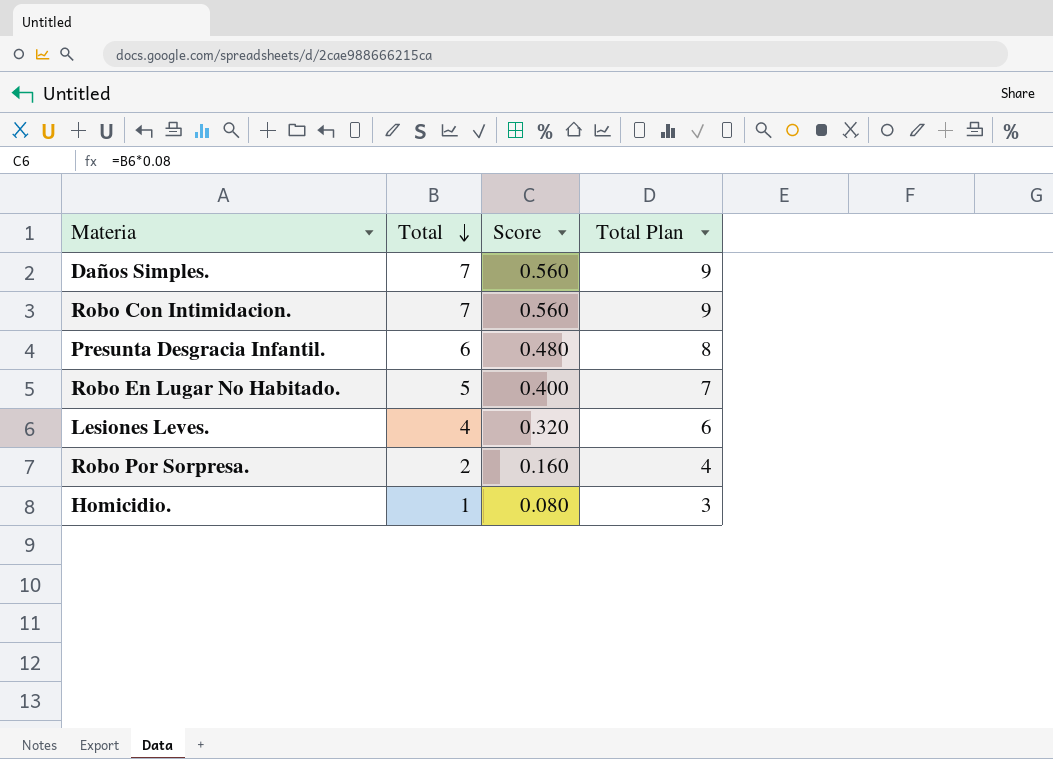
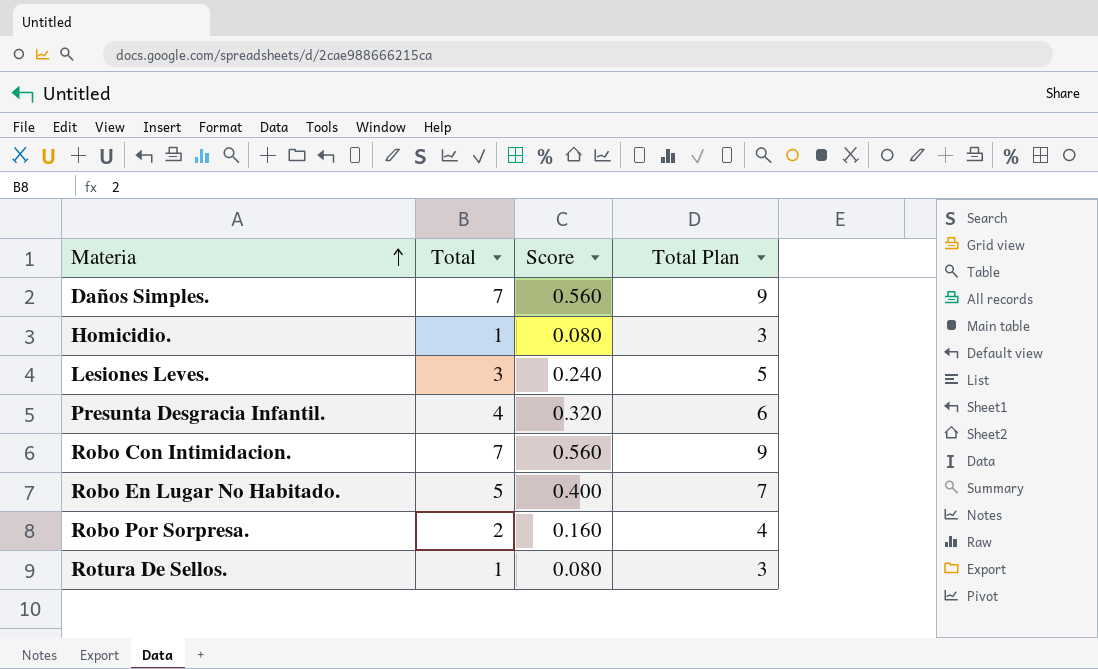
row order: Total descending -> Materia ascending
Lesiones Leves. | Total: 4 -> 3
Lesiones Leves. | Score: 0.320 -> 0.240
Lesiones Leves. | Total Plan: 6 -> 5
Presunta Desgracia Infantil. | Total: 6 -> 4
Presunta Desgracia Infantil. | Score: 0.480 -> 0.320
Presunta Desgracia Infantil. | Total Plan: 8 -> 6
row Rotura De Sellos.: none -> 1 | 0.080 | 3

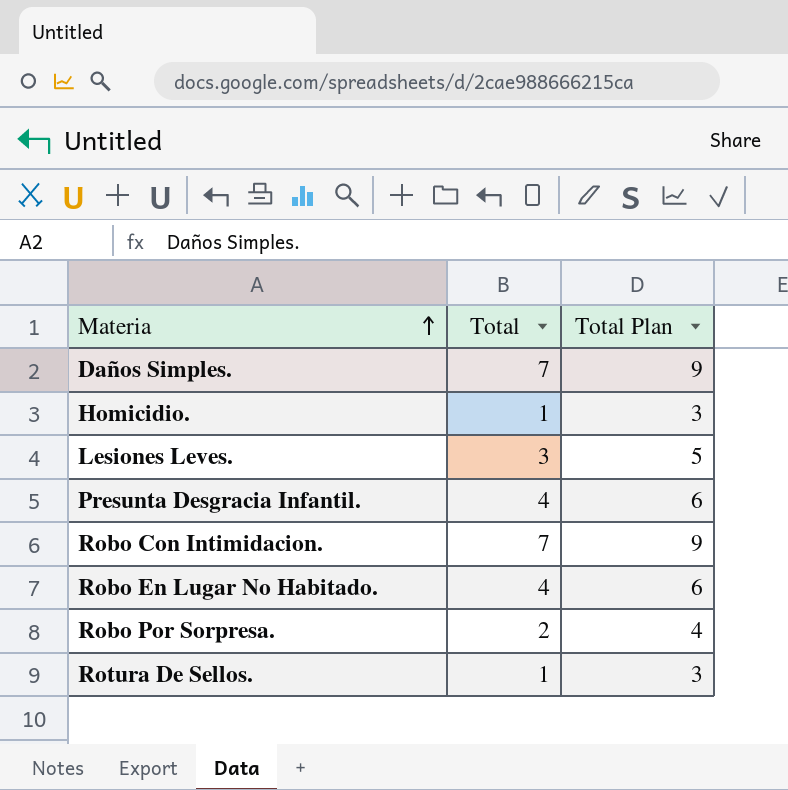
column Score | formula: [Total] * 0.08 -> none
Robo En Lugar No Habitado. | Total: 5 -> 4
Robo En Lugar No Habitado. | Total Plan: 7 -> 6

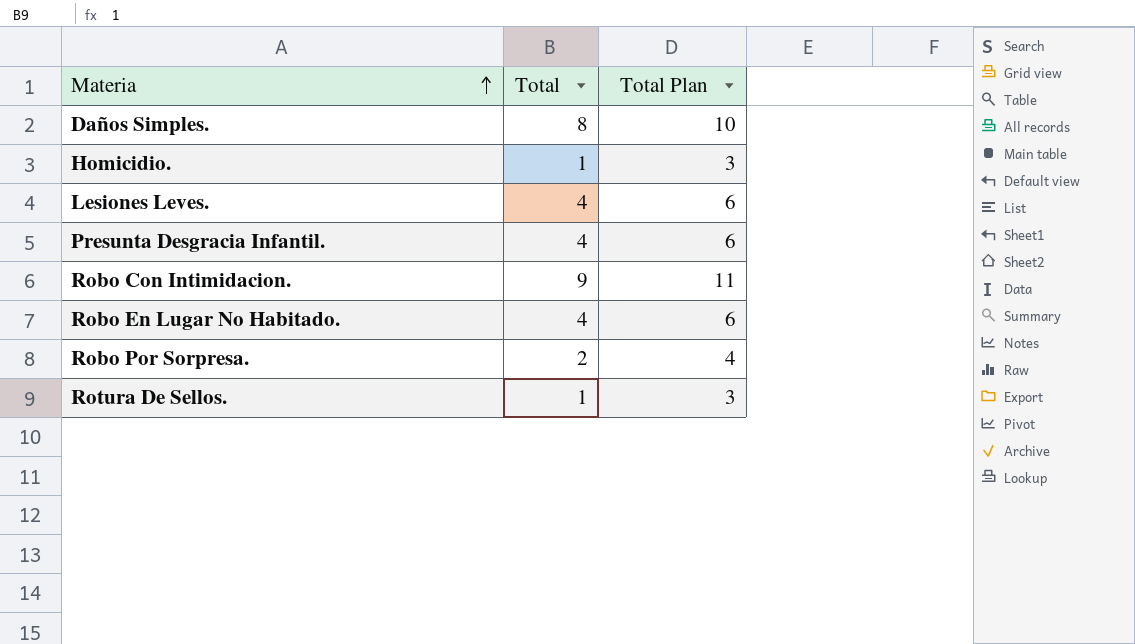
Daños Simples. | Total: 7 -> 8
Daños Simples. | Total Plan: 9 -> 10
Lesiones Leves. | Total: 3 -> 4
Lesiones Leves. | Total Plan: 5 -> 6
Robo Con Intimidacion. | Total: 7 -> 9
Robo Con Intimidacion. | Total Plan: 9 -> 11

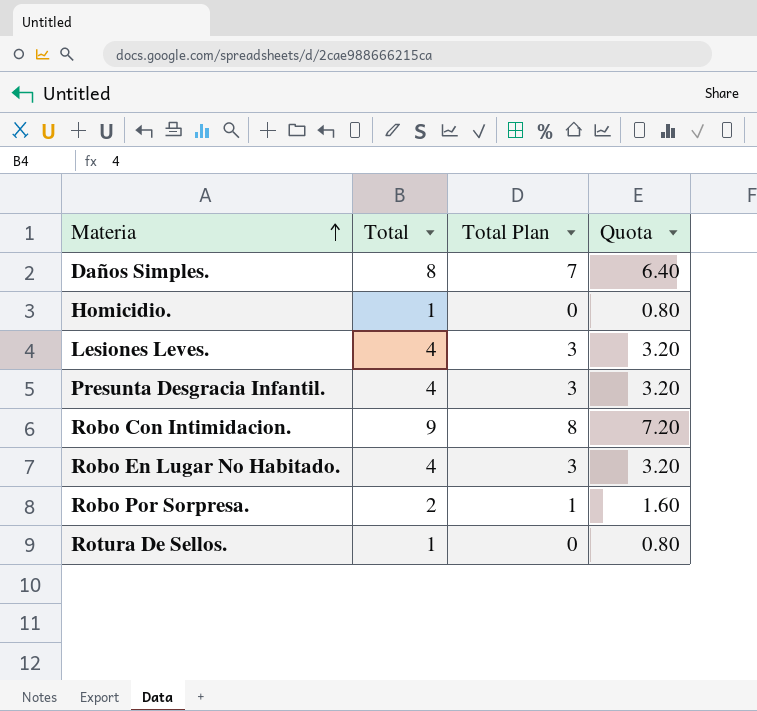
column Total Plan | formula: [Total] + 2 -> [Total] - 1
column Quota | formula: none -> [Total] * 0.8

